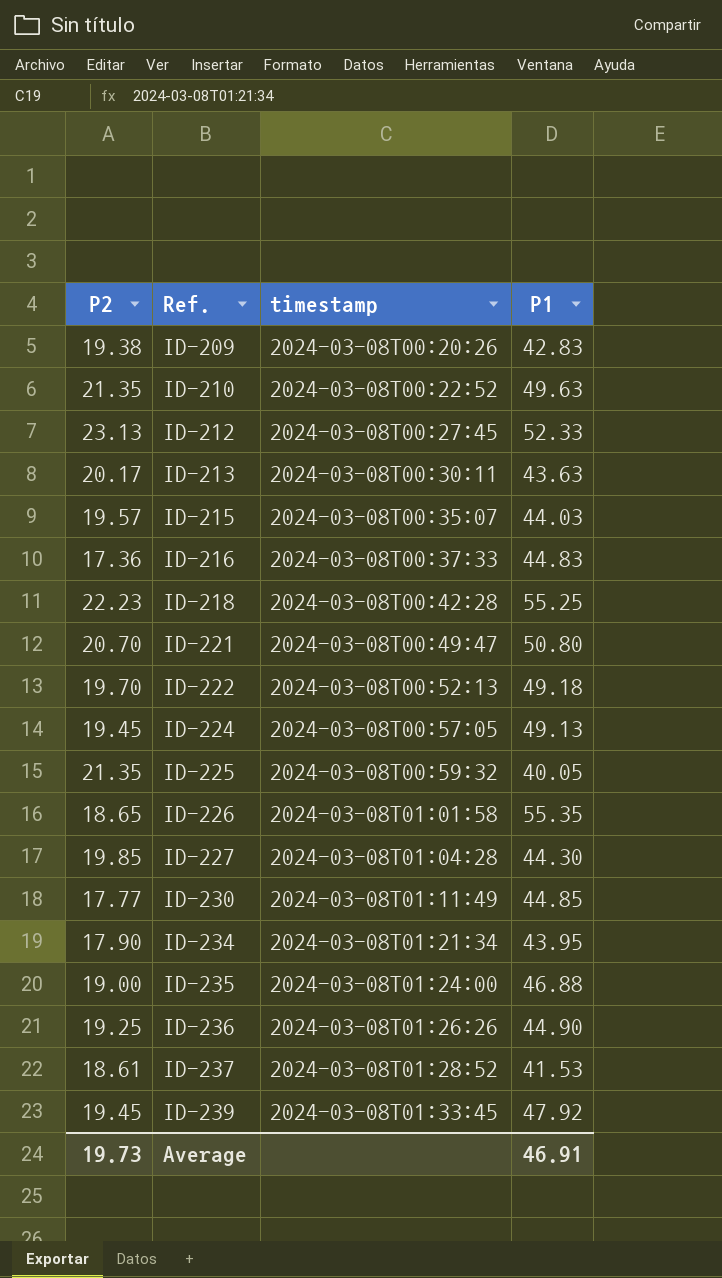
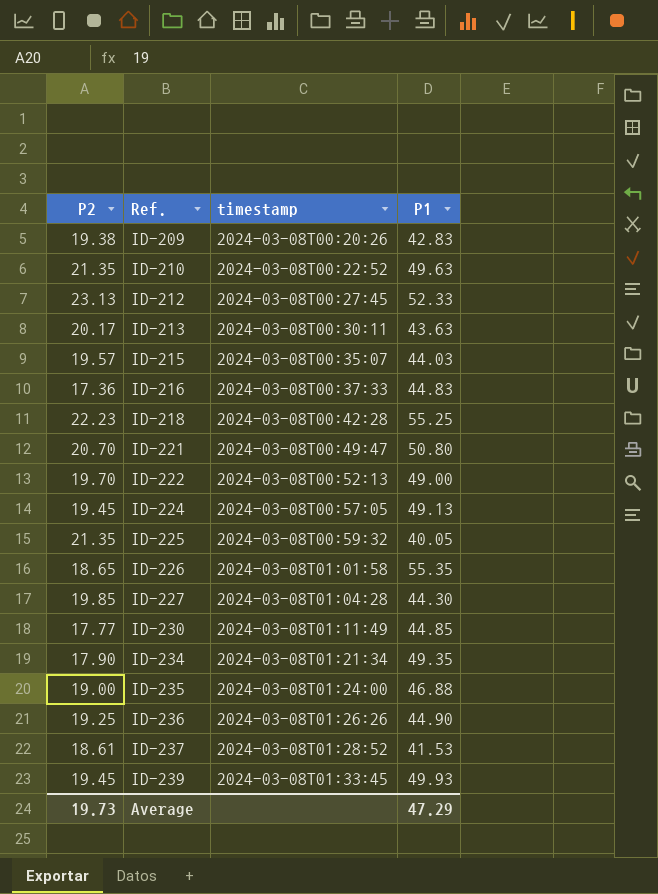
ID-222 | P1: 49.18 -> 49.00
ID-234 | P1: 43.95 -> 49.35
ID-239 | P1: 47.92 -> 49.93
Average | P1: 46.91 -> 47.29

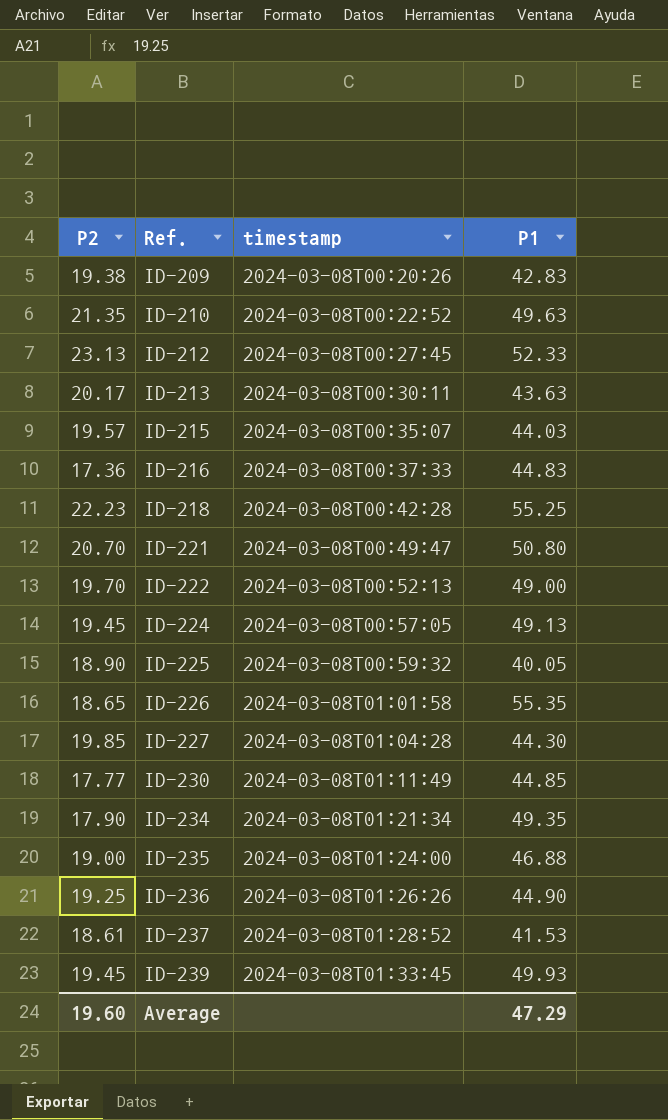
ID-225 | P2: 21.35 -> 18.90
Average | P2: 19.73 -> 19.60

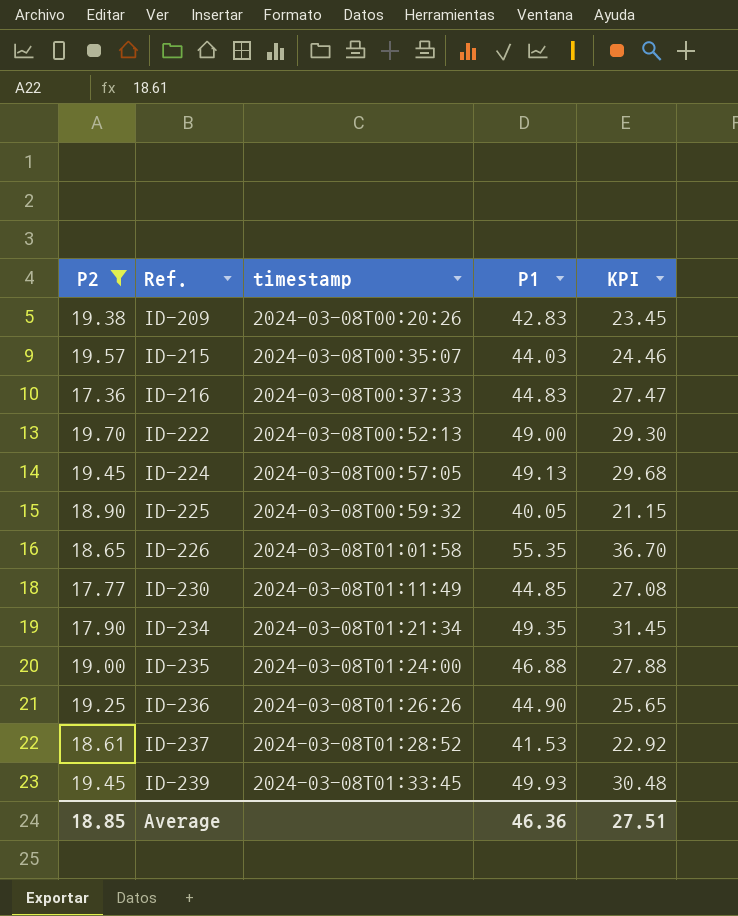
filter: none -> P2 <= 19.70
column KPI | formula: none -> [P1] - [P2]
Average | P2: 19.60 -> 18.85
Average | P1: 47.29 -> 46.36

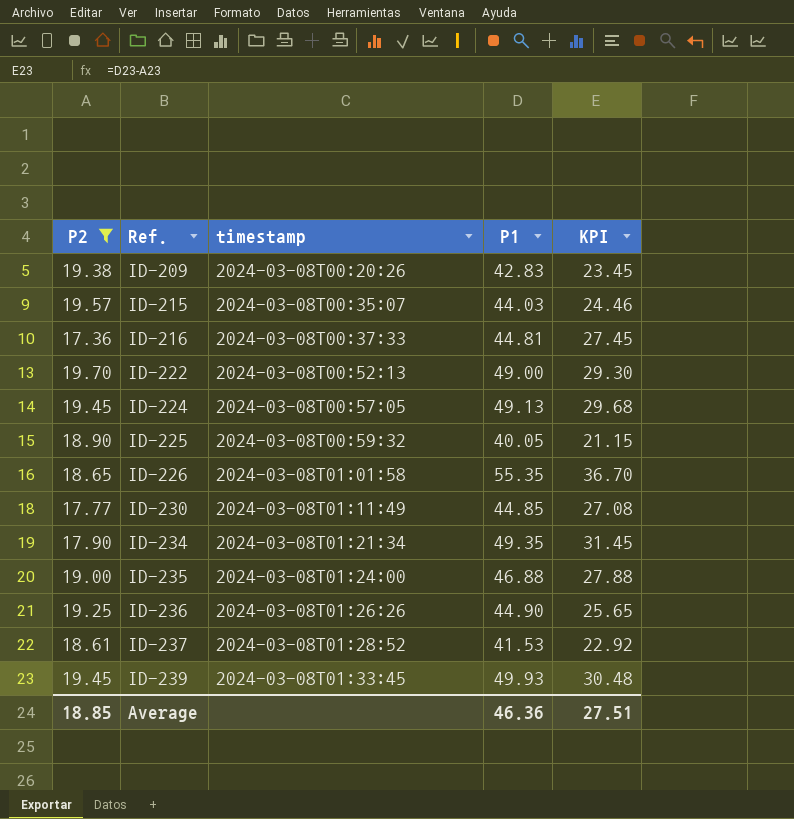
ID-216 | P1: 44.83 -> 44.81
ID-216 | KPI: 27.47 -> 27.45

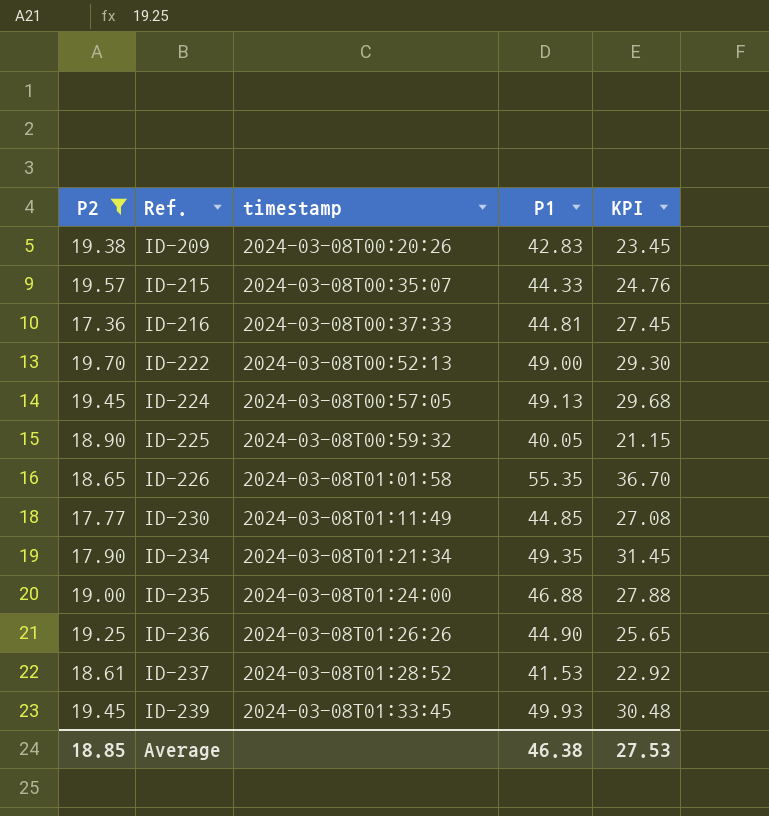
ID-215 | P1: 44.03 -> 44.33
ID-215 | KPI: 24.46 -> 24.76
Average | P1: 46.36 -> 46.38
Average | KPI: 27.51 -> 27.53

